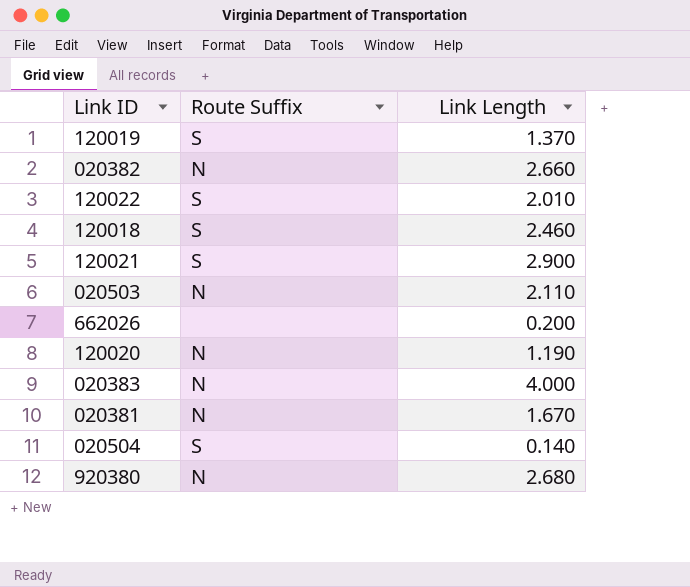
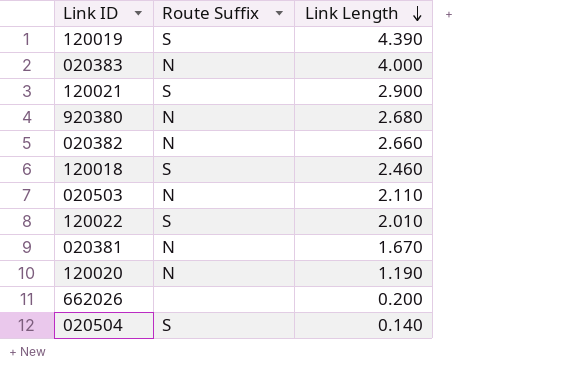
row order: none -> Link Length descending
120019 | Link Length: 1.370 -> 4.390

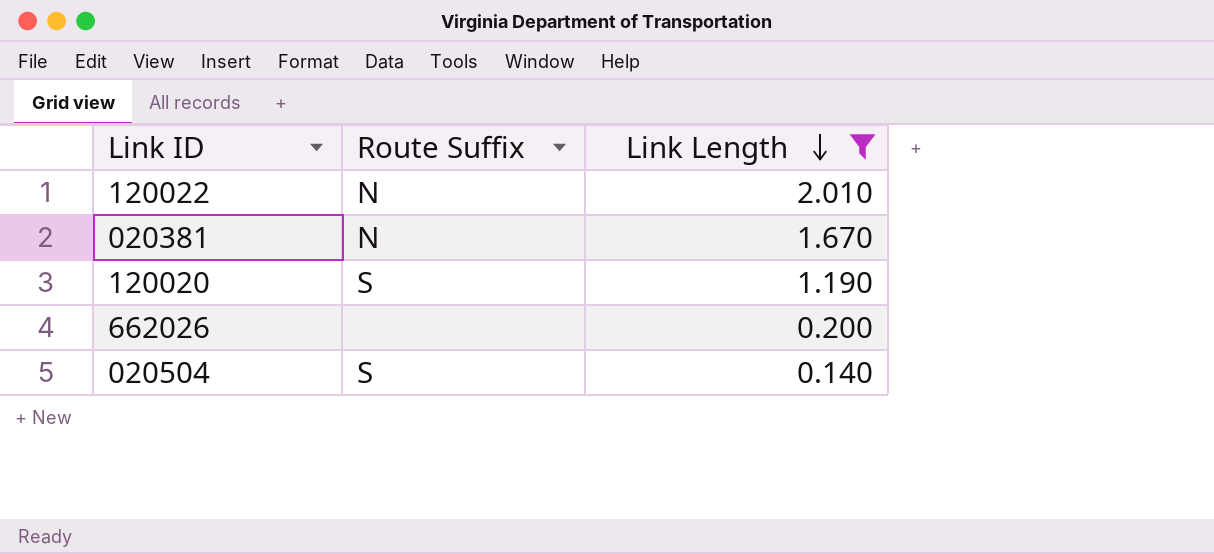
filter: none -> Link Length <= 2.010
120022 | Route Suffix: S -> N
120020 | Route Suffix: N -> S

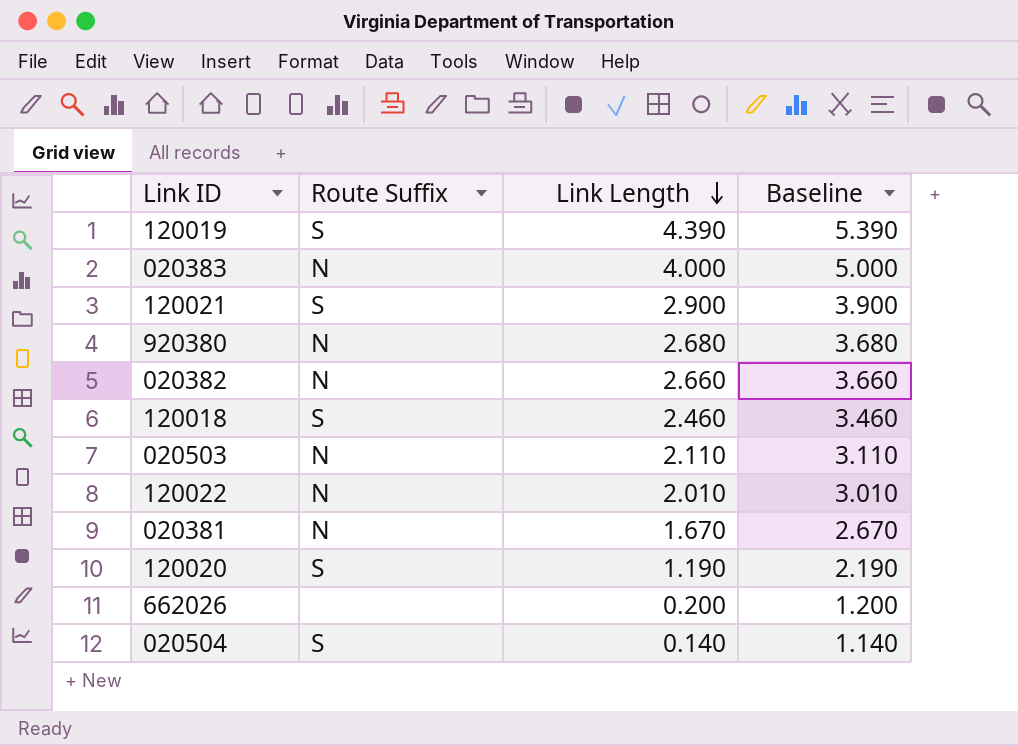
filter: Link Length <= 2.010 -> none
column Baseline | formula: none -> [Link Length] + 1

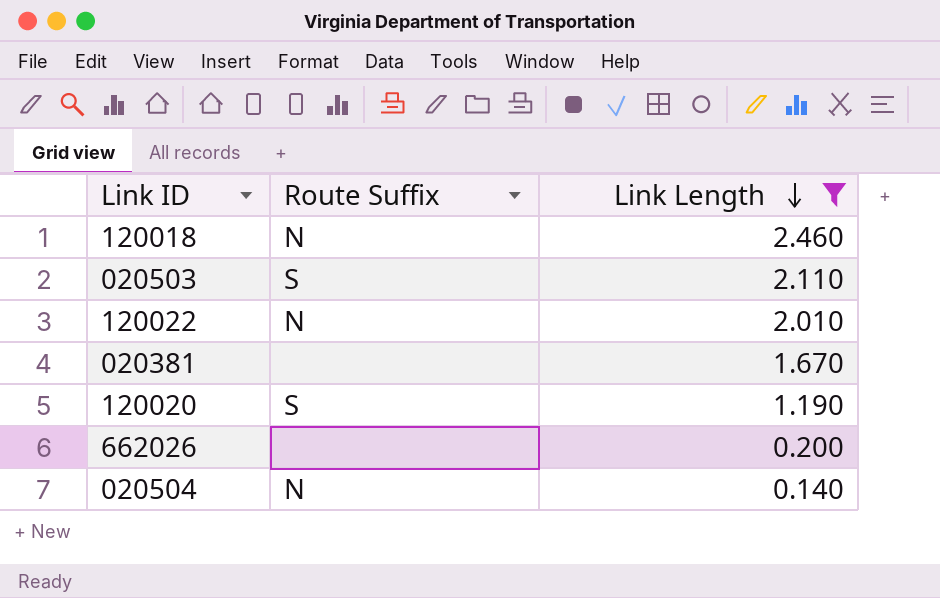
filter: none -> Link Length <= 2.460
column Baseline | formula: [Link Length] + 1 -> none
120018 | Route Suffix: S -> N
020503 | Route Suffix: N -> S
020381 | Route Suffix: N -> none
020504 | Route Suffix: S -> N

